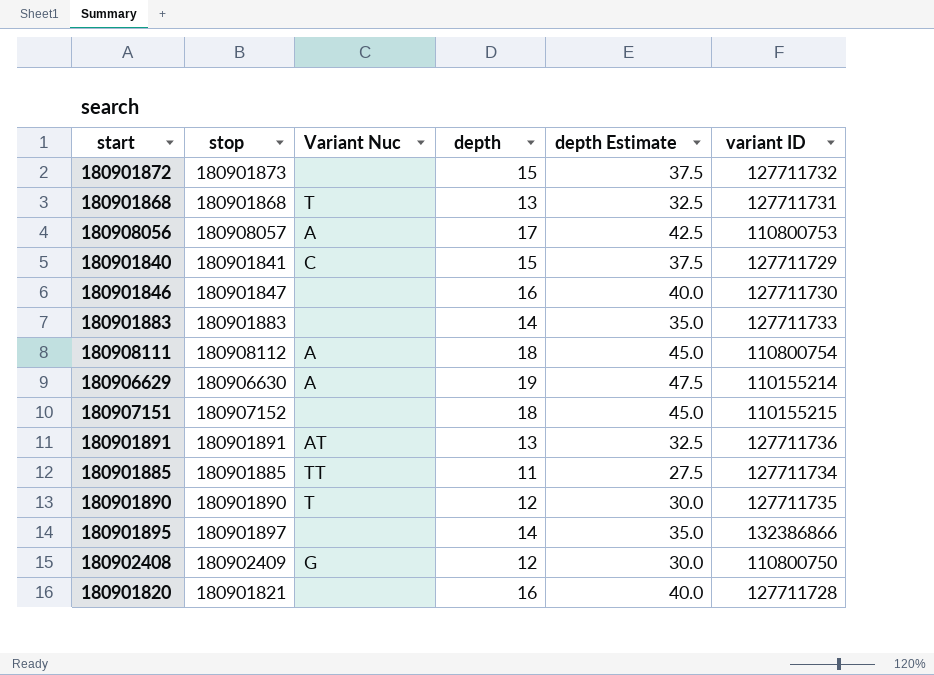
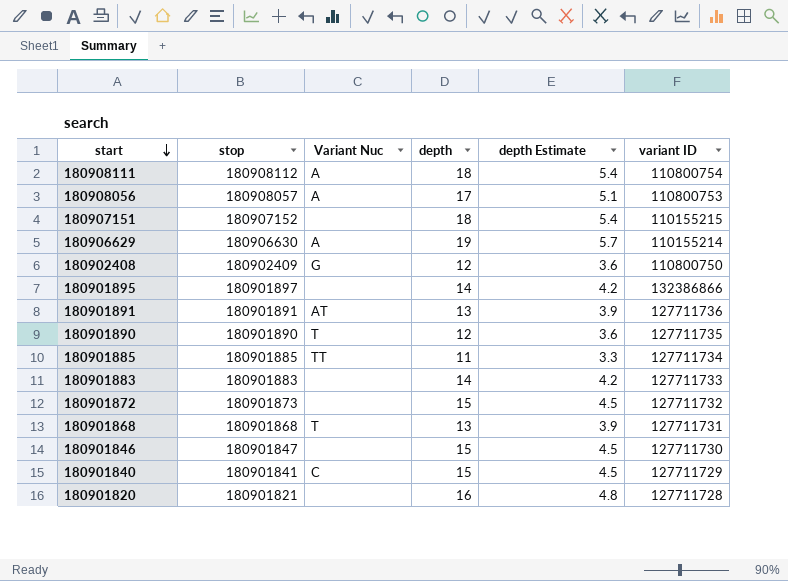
row order: none -> start descending
column depth Estimate | formula: [depth] * 2.5 -> [depth] * 0.3
180901846 | depth: 16 -> 15

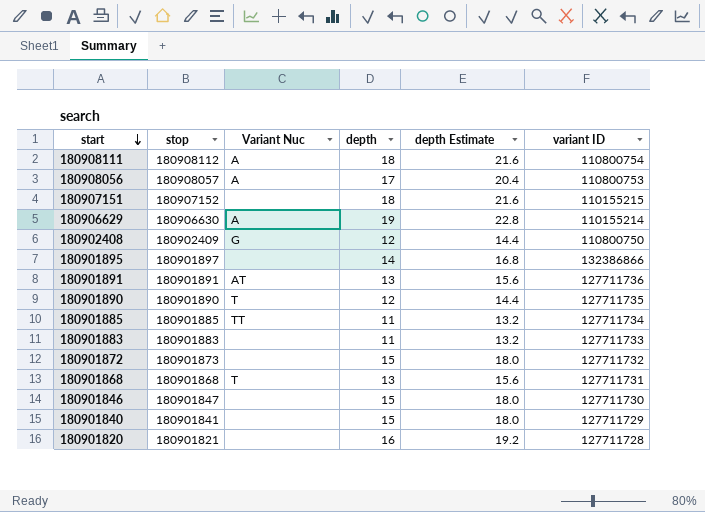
column depth Estimate | formula: [depth] * 0.3 -> [depth] * 1.2
180901883 | depth: 14 -> 11
180901840 | Variant Nuc: C -> none

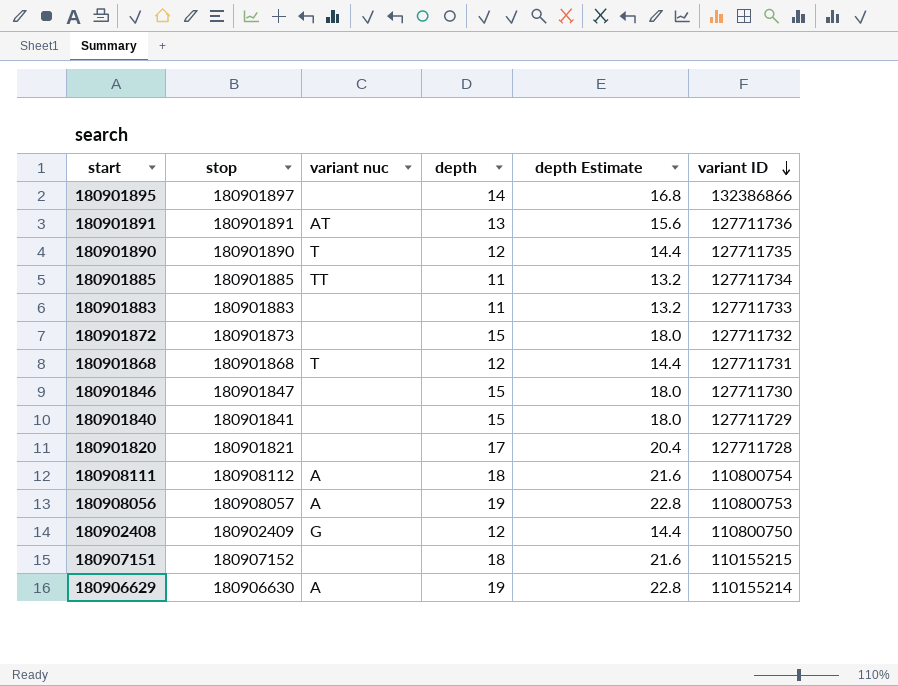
row order: start descending -> variant ID descending
column name: Variant Nuc -> variant nuc
180901868 | depth: 13 -> 12
180901868 | depth Estimate: 15.6 -> 14.4
180901820 | depth: 16 -> 17
180901820 | depth Estimate: 19.2 -> 20.4
180908056 | depth: 17 -> 19
180908056 | depth Estimate: 20.4 -> 22.8

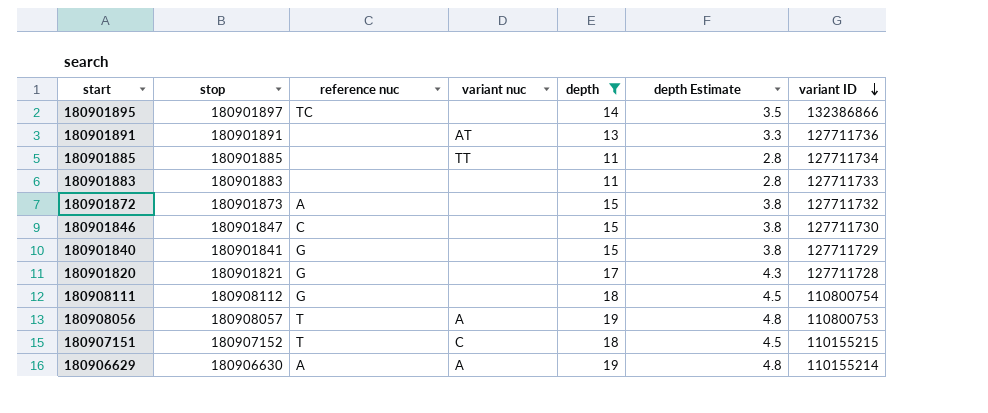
filter: none -> depth != 12
column reference nuc | position: none -> 3
column depth Estimate | formula: [depth] * 1.2 -> [depth] * 0.25
180908111 | variant nuc: A -> none
180907151 | variant nuc: none -> C

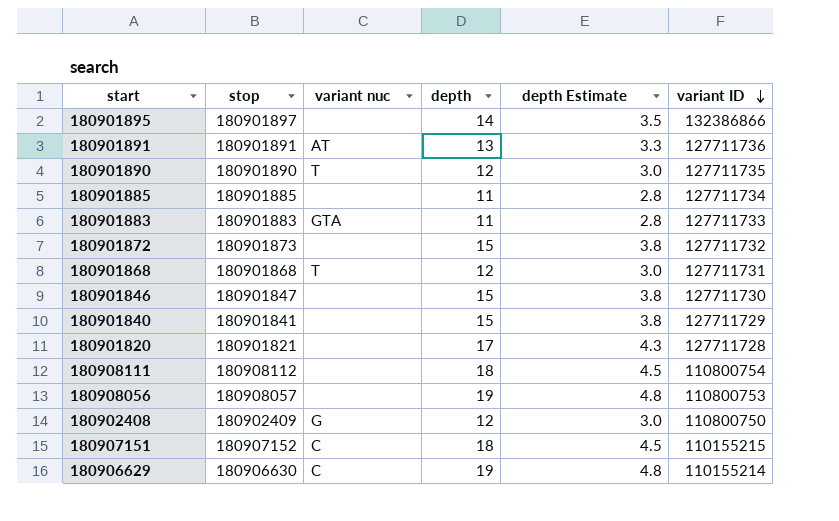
filter: depth != 12 -> none
column reference nuc | position: 3 -> none
180901885 | variant nuc: TT -> none
180901883 | variant nuc: none -> GTA
180908056 | variant nuc: A -> none
180906629 | variant nuc: A -> C

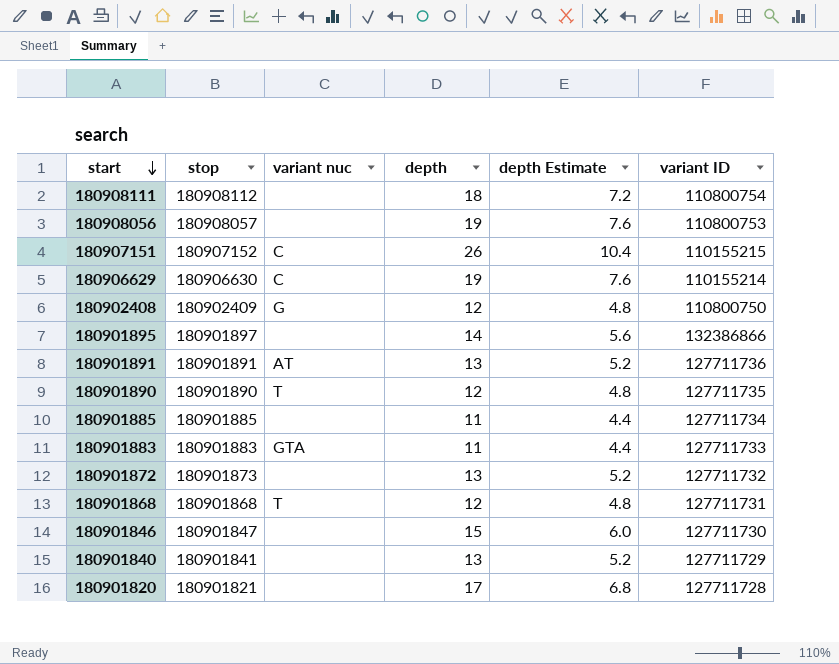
row order: variant ID descending -> start descending
column depth Estimate | formula: [depth] * 0.25 -> [depth] * 0.4
180907151 | depth: 18 -> 26
180901872 | depth: 15 -> 13
180901840 | depth: 15 -> 13

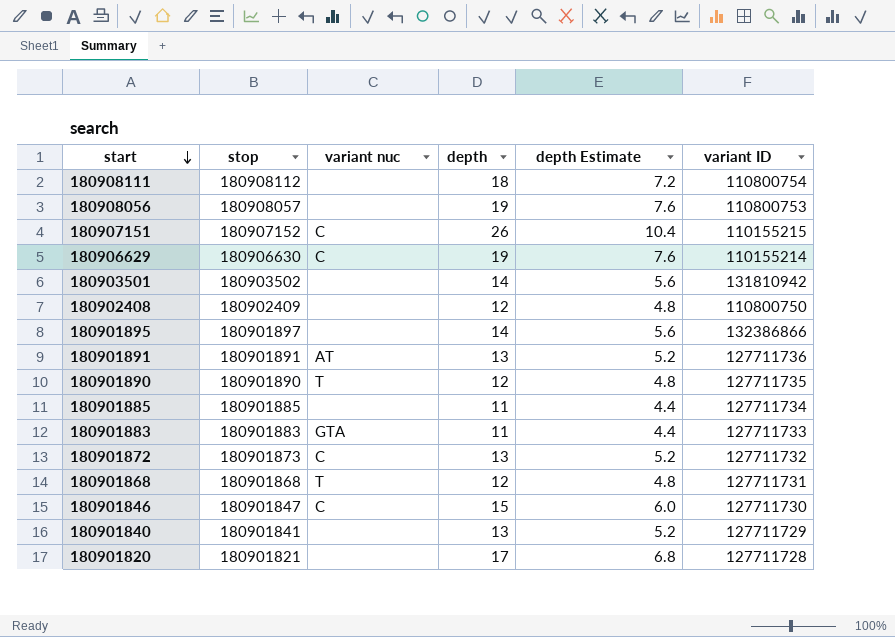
row 180903501: none -> 180903502 | none | 14 | 5.6 | 131810942
180902408 | variant nuc: G -> none
180901872 | variant nuc: none -> C
180901846 | variant nuc: none -> C

